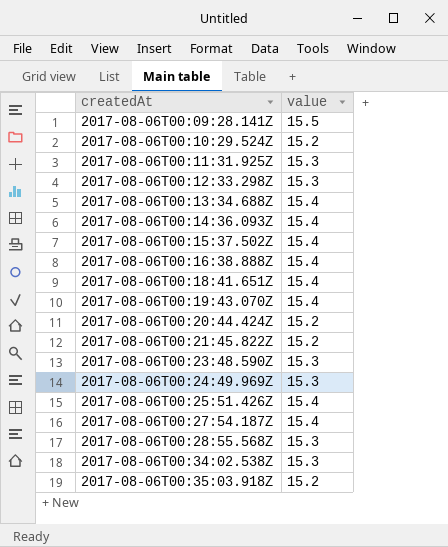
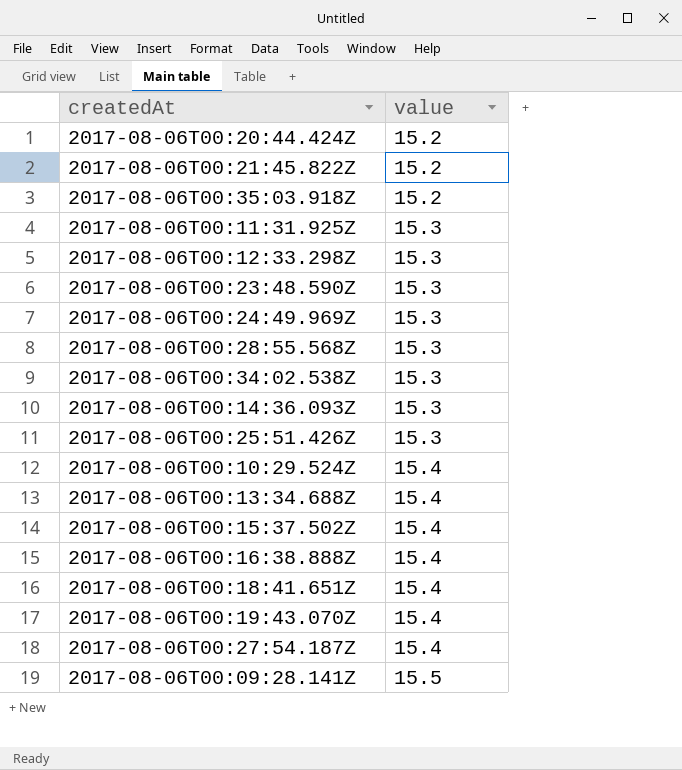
row order: createdAt ascending -> value ascending
2017-08-06T00:14:36.093Z | value: 15.4 -> 15.3
2017-08-06T00:25:51.426Z | value: 15.4 -> 15.3
2017-08-06T00:10:29.524Z | value: 15.2 -> 15.4

